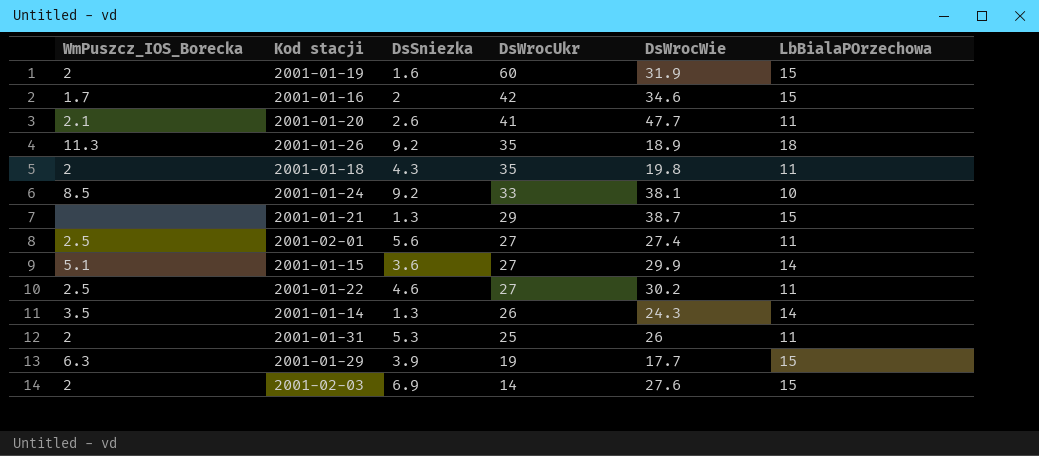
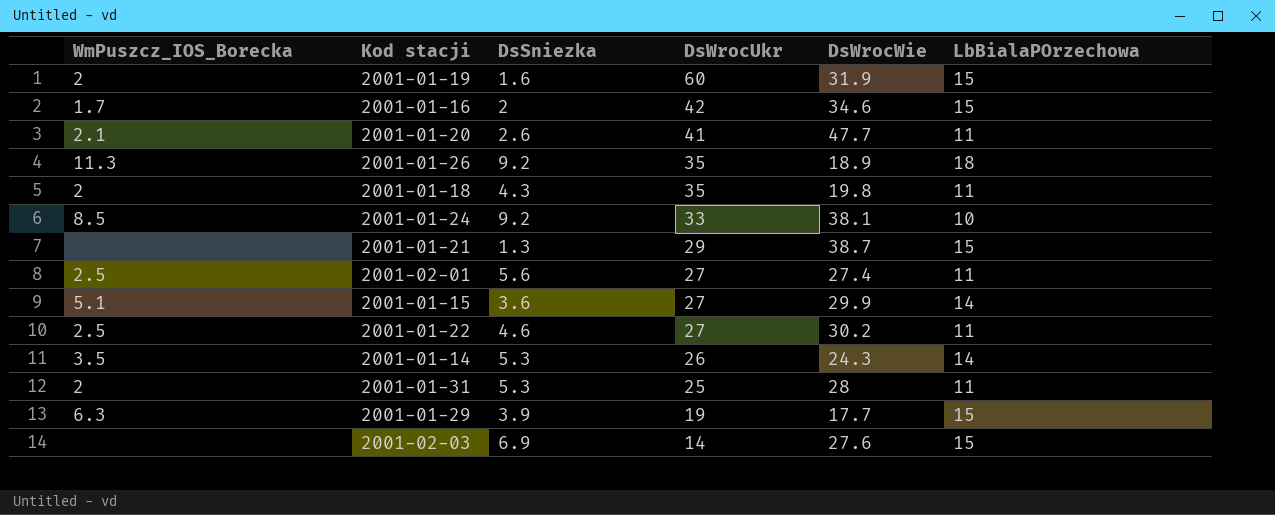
2001-01-14 | DsSniezka: 1.3 -> 5.3
2001-01-31 | DsWrocWie: 26 -> 28
2001-02-03 | WmPuszcz_IOS_Borecka: 2 -> none

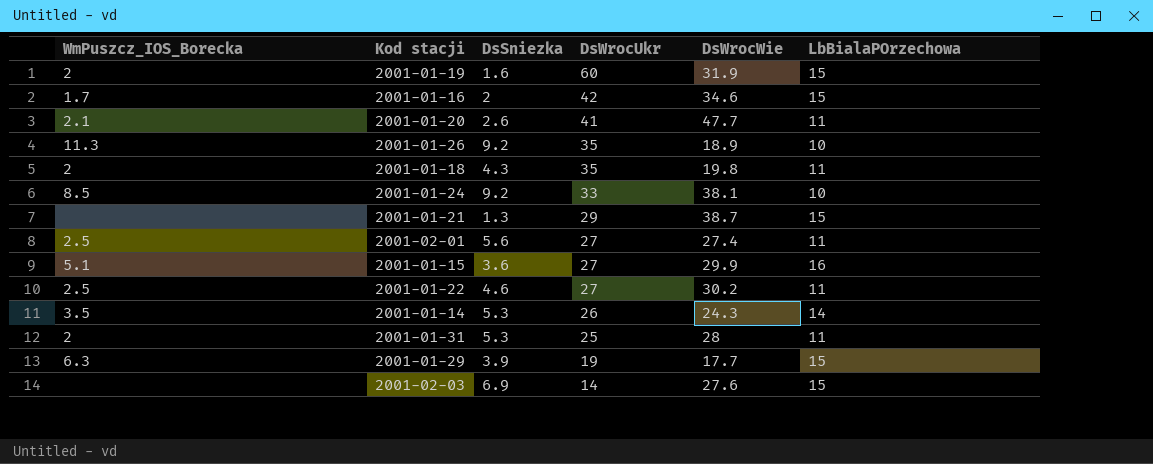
2001-01-26 | LbBialaPOrzechowa: 18 -> 10
2001-01-15 | LbBialaPOrzechowa: 14 -> 16

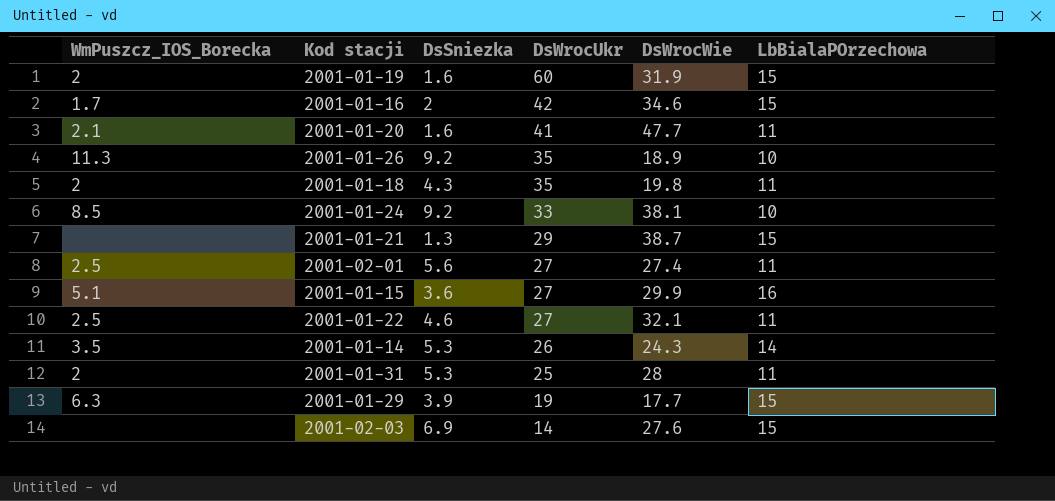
2001-01-20 | DsSniezka: 2.6 -> 1.6
2001-01-22 | DsWrocWie: 30.2 -> 32.1

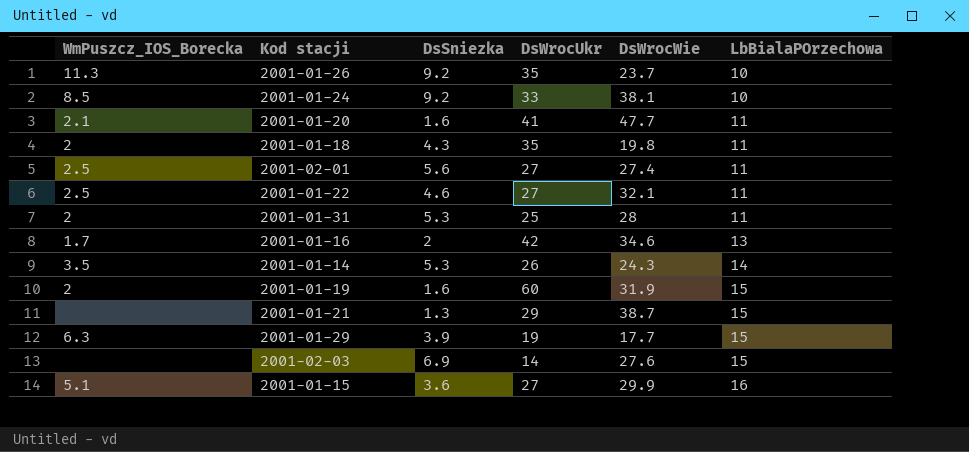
row order: DsWrocUkr descending -> LbBialaPOrzechowa ascending
2001-01-26 | DsWrocWie: 18.9 -> 23.7
2001-01-16 | LbBialaPOrzechowa: 15 -> 13

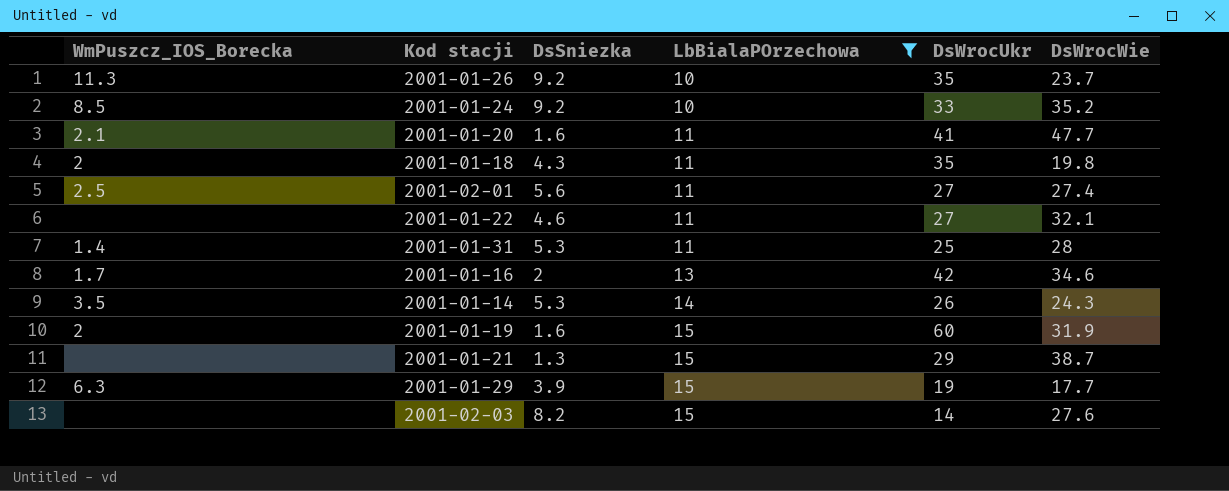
filter: none -> LbBialaPOrzechowa != 16
column LbBialaPOrzechowa | position: 6 -> 4
2001-01-24 | DsWrocWie: 38.1 -> 35.2
2001-01-22 | WmPuszcz_IOS_Borecka: 2.5 -> none
2001-01-31 | WmPuszcz_IOS_Borecka: 2 -> 1.4
2001-02-03 | DsSniezka: 6.9 -> 8.2

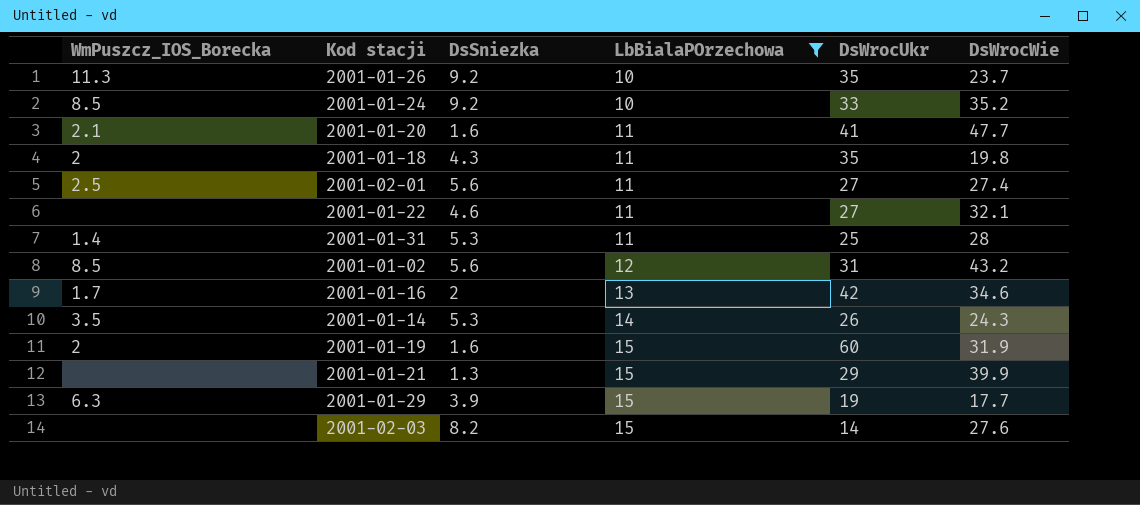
row 2001-01-02: none -> 8.5 | 5.6 | 12 | 31 | 43.2
2001-01-21 | DsWrocWie: 38.7 -> 39.9

